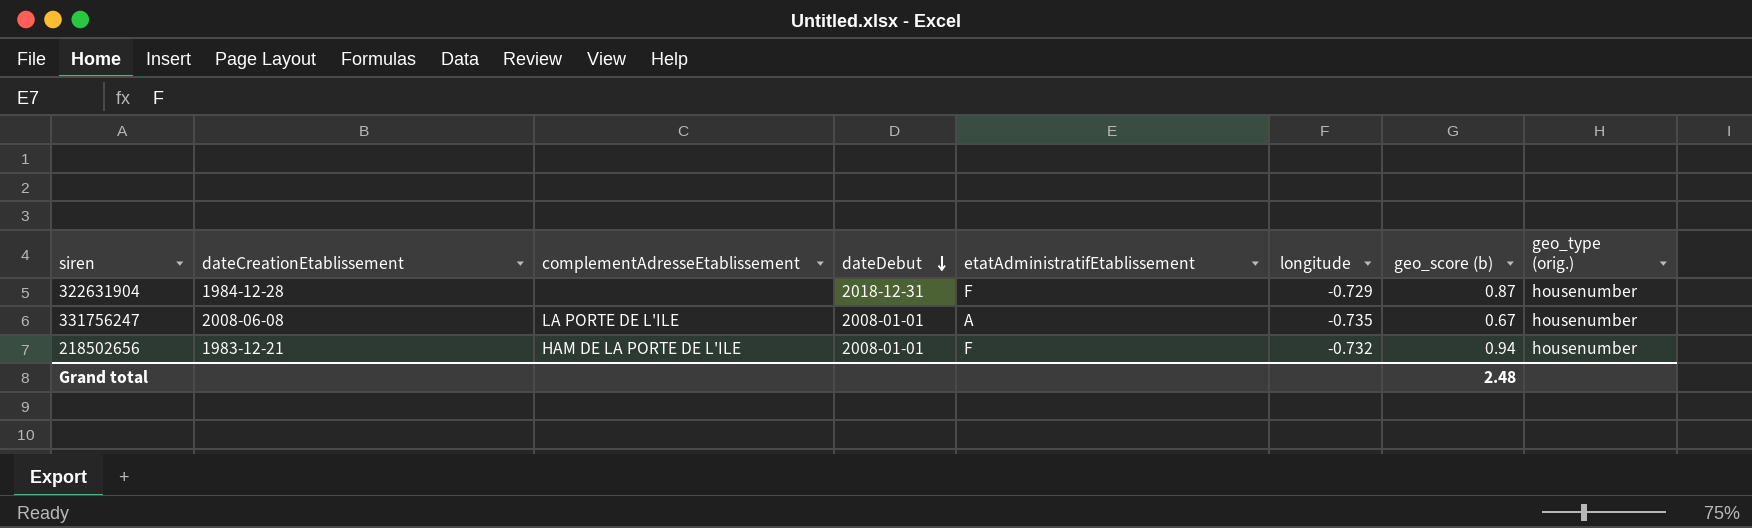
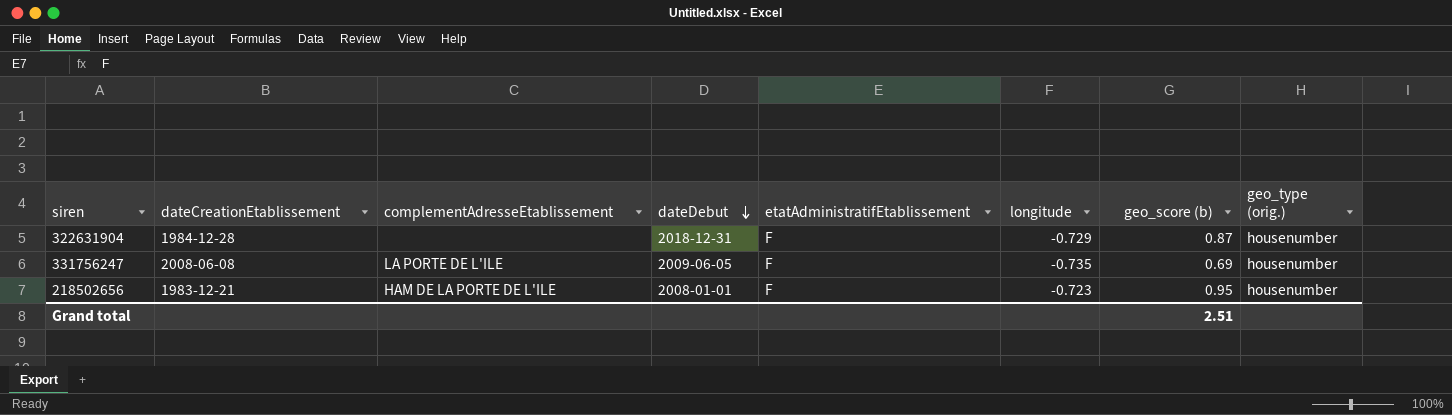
331756247 | dateDebut: 2008-01-01 -> 2009-06-05
331756247 | etatAdministratifEtablissement: A -> F
331756247 | geo_score (b): 0.67 -> 0.69
218502656 | longitude: -0.732 -> -0.723
218502656 | geo_score (b): 0.94 -> 0.95
Grand total | geo_score (b): 2.48 -> 2.51

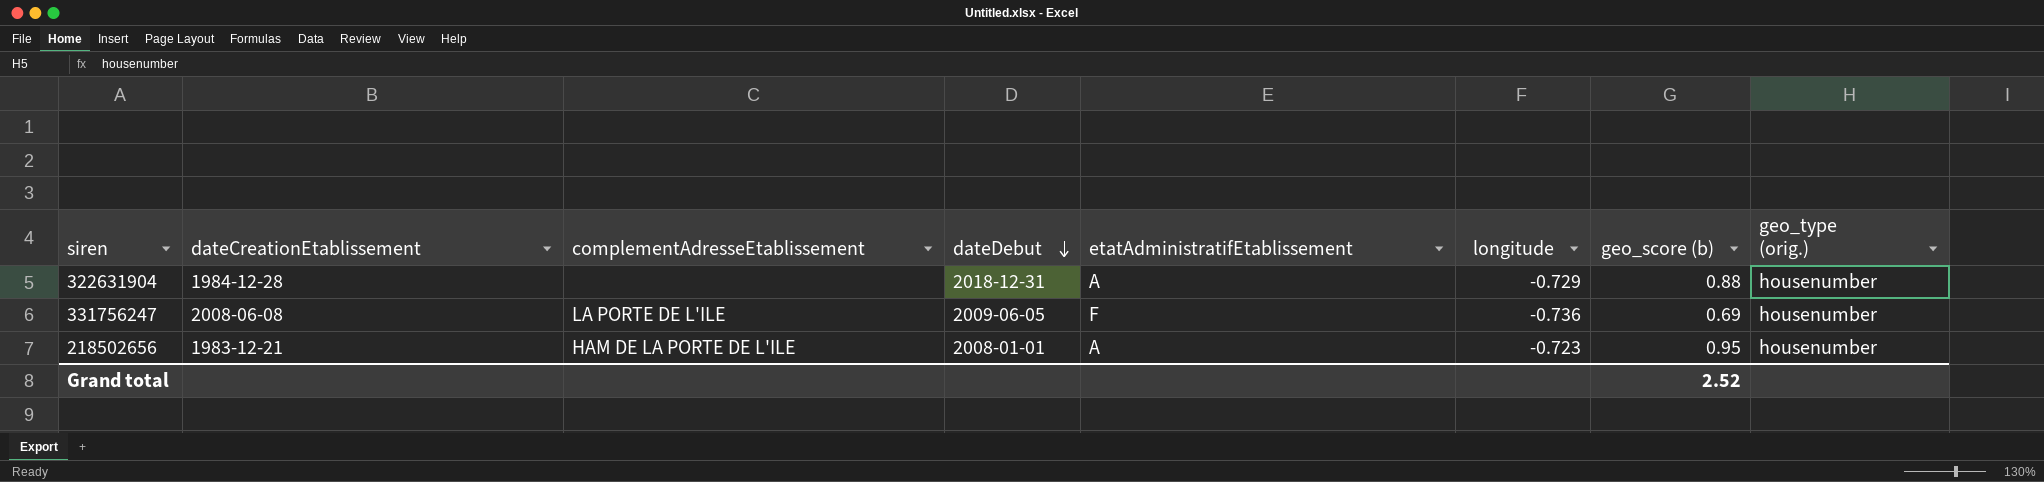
322631904 | etatAdministratifEtablissement: F -> A
322631904 | geo_score (b): 0.87 -> 0.88
331756247 | longitude: -0.735 -> -0.736
218502656 | etatAdministratifEtablissement: F -> A
Grand total | geo_score (b): 2.51 -> 2.52

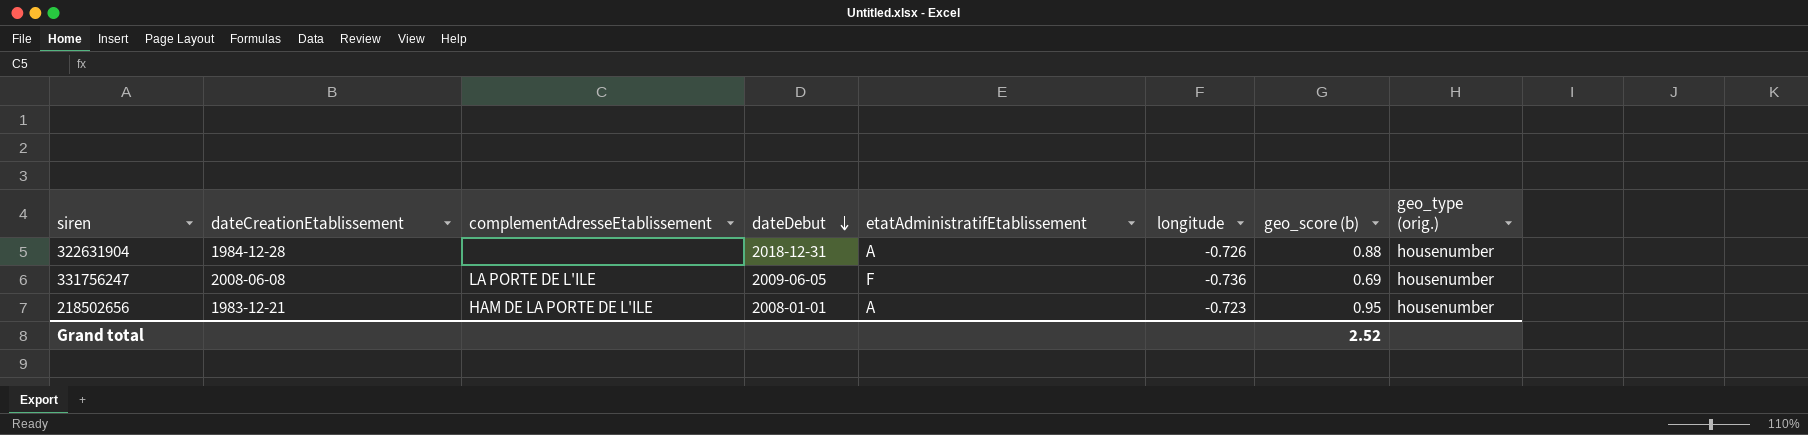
322631904 | longitude: -0.729 -> -0.726

